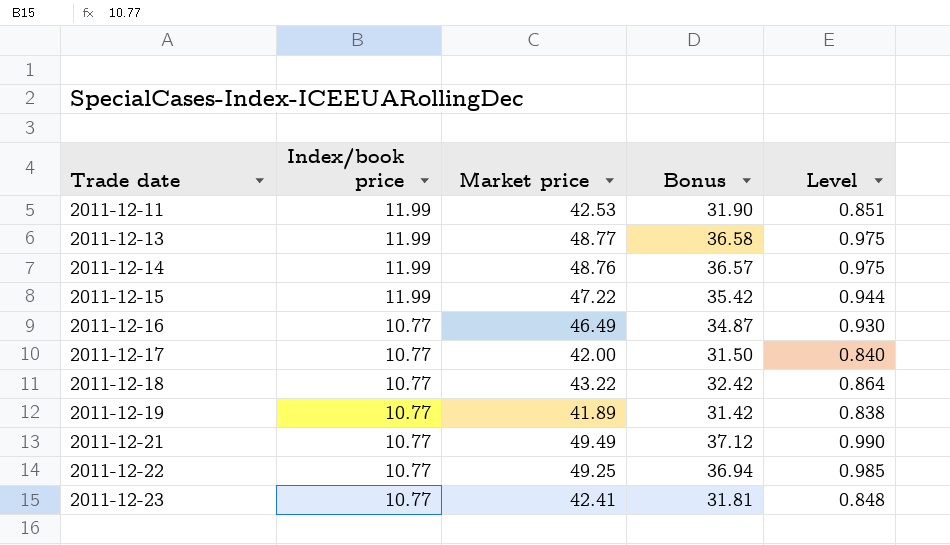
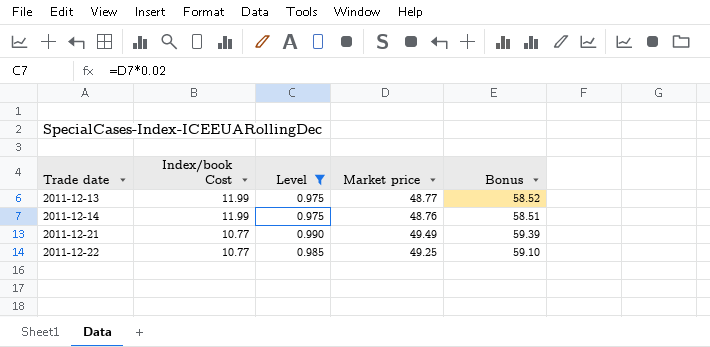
filter: none -> Level >= 0.975
column name: Index/book price -> Index/book Cost
column Level | position: 5 -> 3
column Bonus | formula: [Market price] * 0.75 -> [Market price] * 1.2

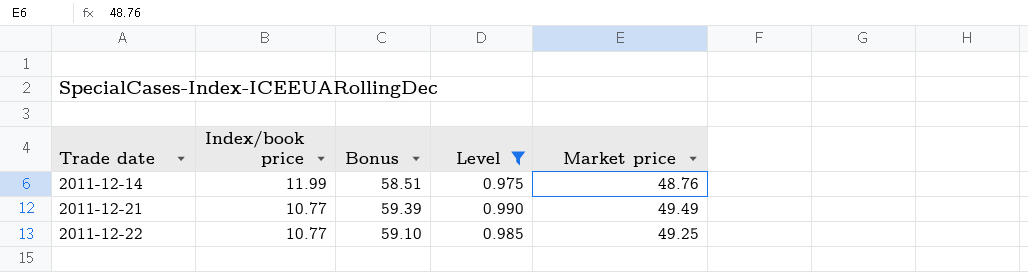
column name: Index/book Cost -> Index/book price
column Bonus | position: 5 -> 3
row 2011-12-13: 11.99 | 0.975 | 48.77 | 58.52 -> none

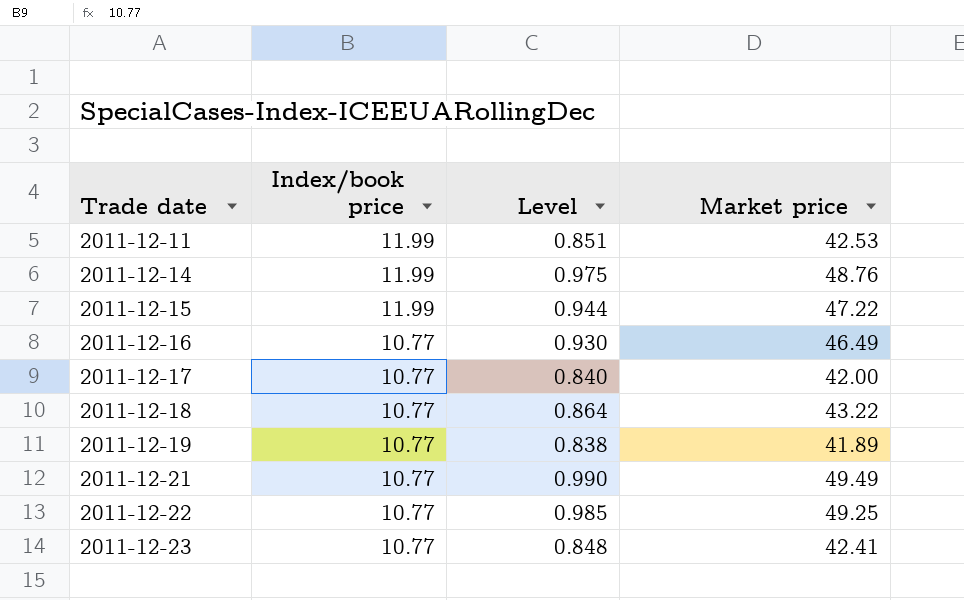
filter: Level >= 0.975 -> none
column Bonus | formula: [Market price] * 1.2 -> none

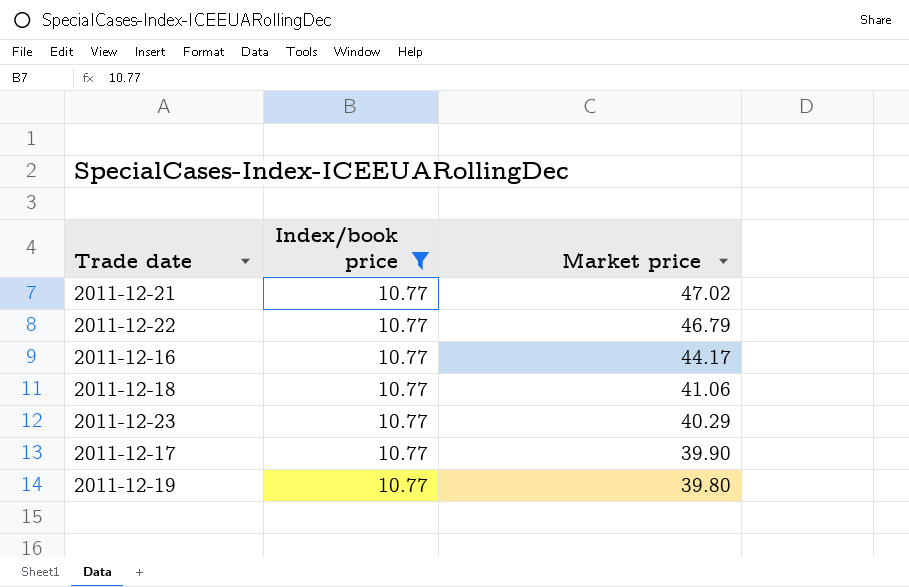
filter: none -> Index/book price = 10.77
row order: Trade date ascending -> Market price descending
column Level | formula: [Market price] * 0.02 -> none
2011-12-21 | Market price: 49.49 -> 47.02
2011-12-22 | Market price: 49.25 -> 46.79
2011-12-16 | Market price: 46.49 -> 44.17
2011-12-18 | Market price: 43.22 -> 41.06
2011-12-23 | Market price: 42.41 -> 40.29
2011-12-17 | Market price: 42.00 -> 39.90
2011-12-19 | Market price: 41.89 -> 39.80

